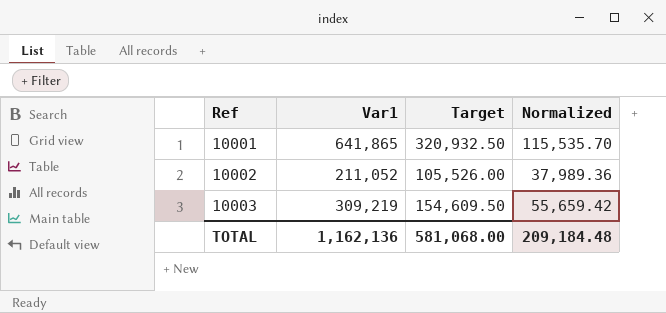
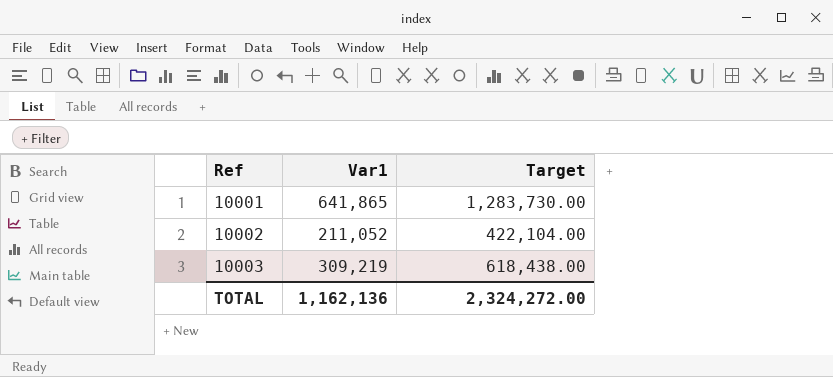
column Normalized | formula: [Var1] * 0.18 -> none
column Target | formula: [Var1] * 0.5 -> [Var1] * 2
TOTAL | Target: 581,068.00 -> 2,324,272.00

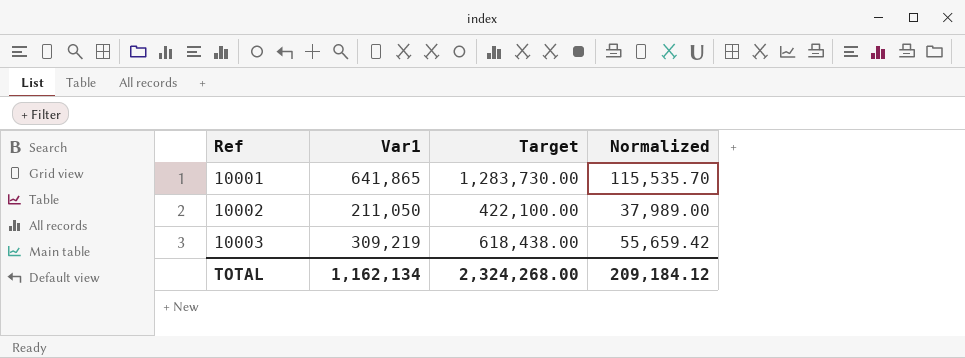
column Normalized | formula: none -> [Var1] * 0.18
10002 | Var1: 211,052 -> 211,050
10002 | Target: 422,104.00 -> 422,100.00
TOTAL | Var1: 1,162,136 -> 1,162,134
TOTAL | Target: 2,324,272.00 -> 2,324,268.00

